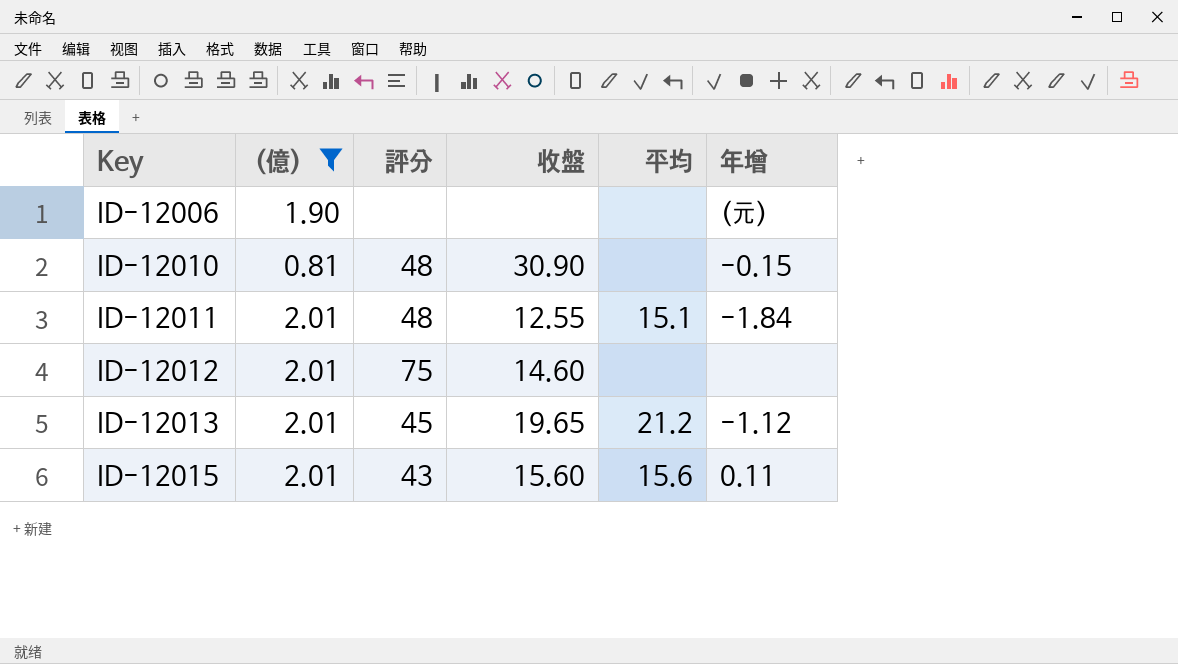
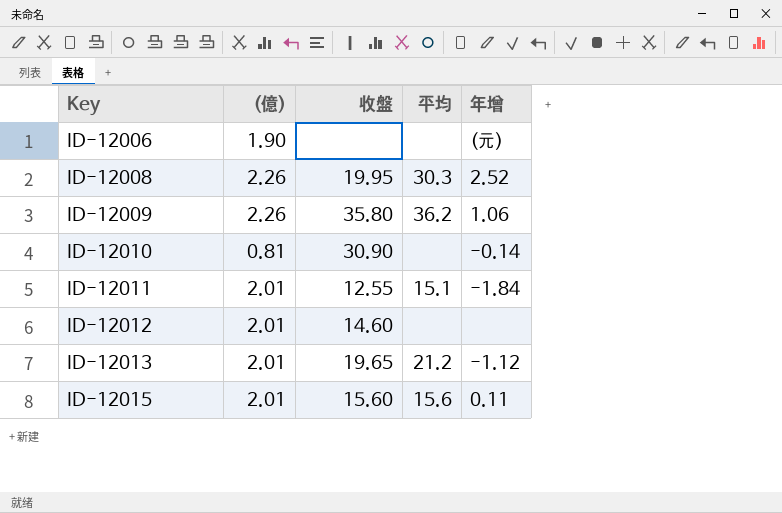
filter: (億) != 2.26 -> none
column 評分 | position: 3 -> none
ID-12010 | 年增: -0.15 -> -0.14

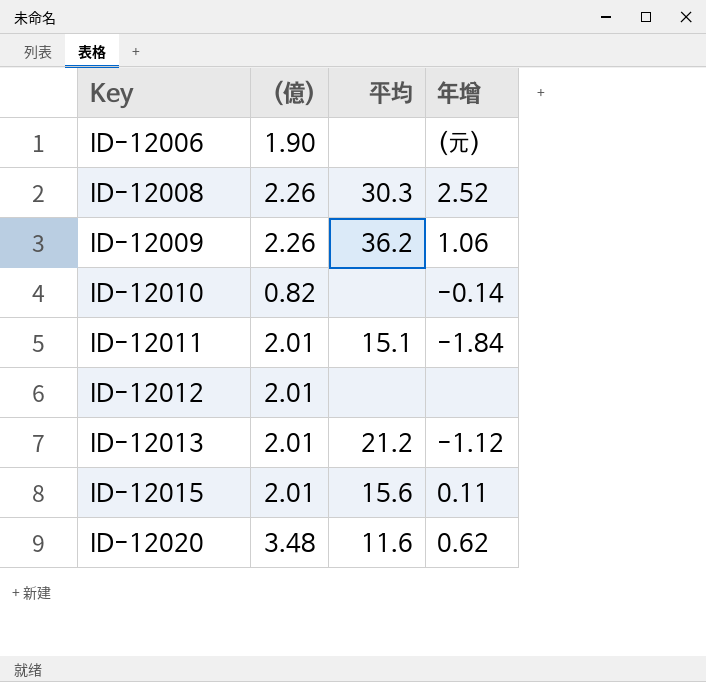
column 收盤 | position: 3 -> none
ID-12010 | (億): 0.81 -> 0.82
row ID-12020: none -> 3.48 | 11.6 | 0.62

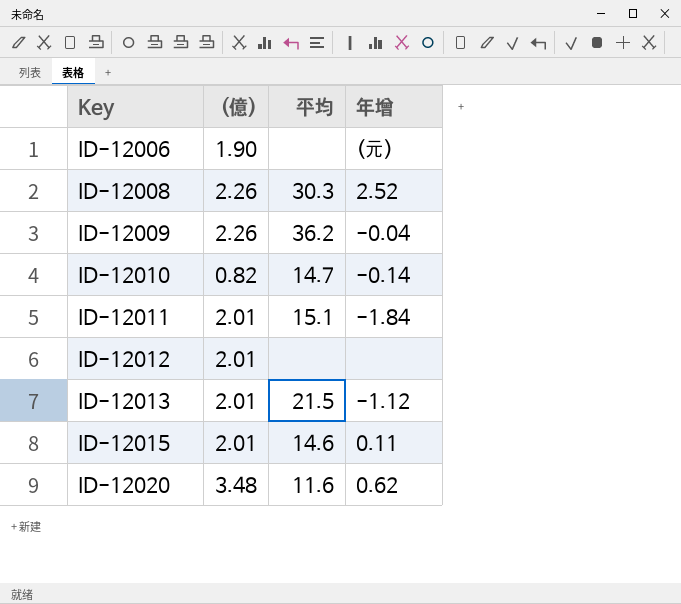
ID-12009 | 年增: 1.06 -> -0.04
ID-12010 | 平均: none -> 14.7
ID-12013 | 平均: 21.2 -> 21.5
ID-12015 | 平均: 15.6 -> 14.6

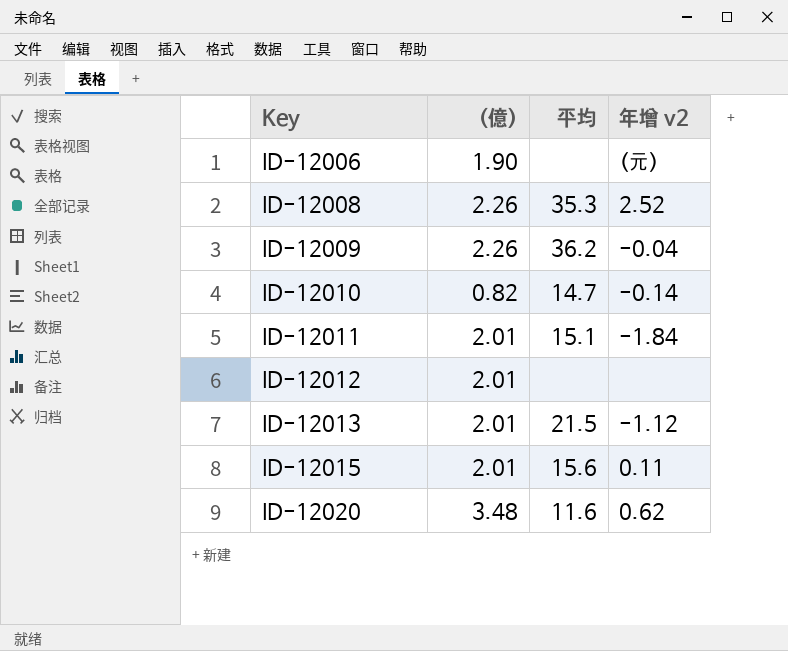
column name: 年增 -> 年增 v2
ID-12008 | 平均: 30.3 -> 35.3
ID-12015 | 平均: 14.6 -> 15.6

